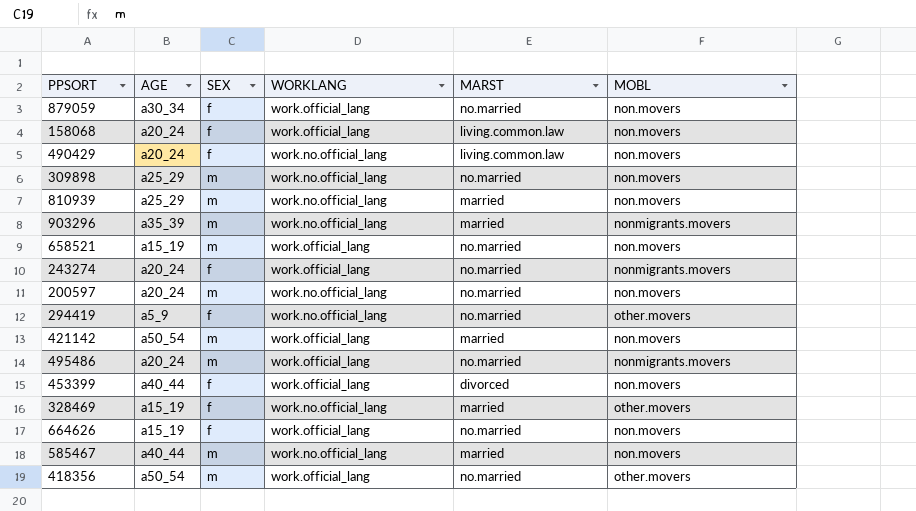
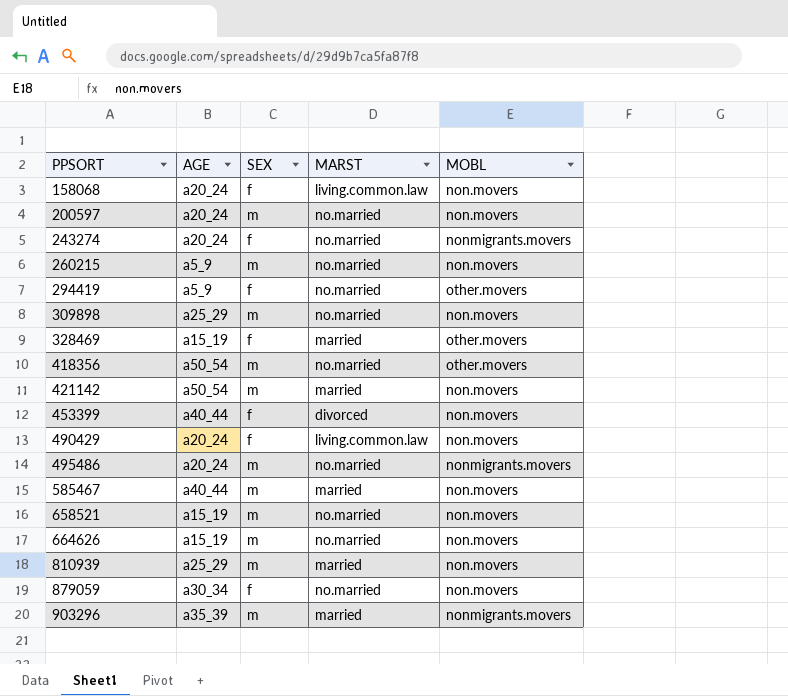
row order: none -> PPSORT ascending
column WORKLANG | position: 4 -> none
row 260215: none -> a5_9 | m | no.married | non.movers
664626 | SEX: f -> m

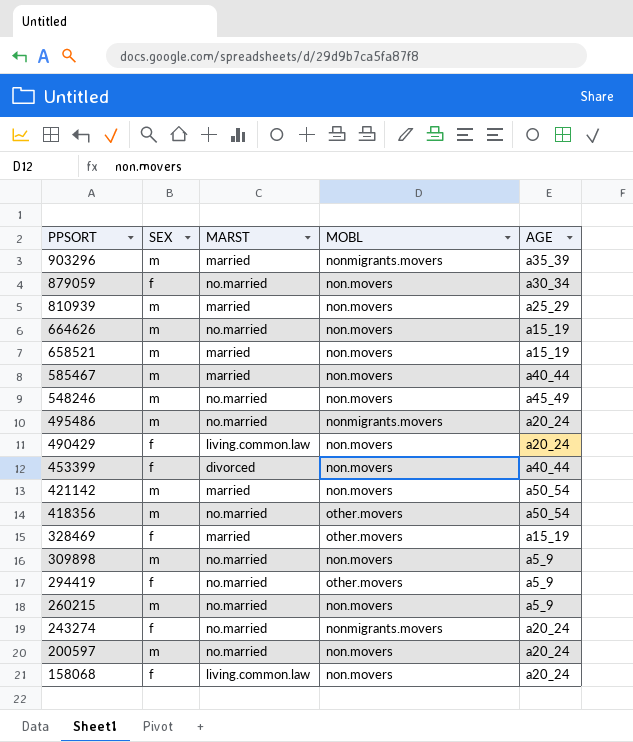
row order: PPSORT ascending -> PPSORT descending
column AGE | position: 2 -> 5
658521 | MARST: no.married -> married
row 548246: none -> m | no.married | non.movers | a45_49
309898 | AGE: a25_29 -> a5_9

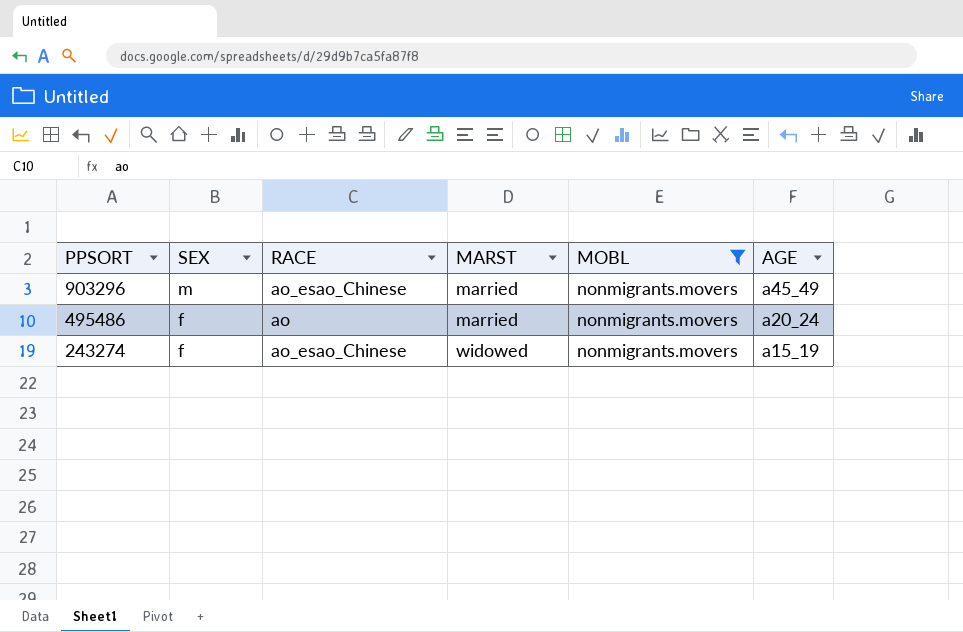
filter: none -> MOBL = nonmigrants.movers
column RACE | position: none -> 3
903296 | AGE: a35_39 -> a45_49
495486 | SEX: m -> f
495486 | MARST: no.married -> married
243274 | MARST: no.married -> widowed
243274 | AGE: a20_24 -> a15_19

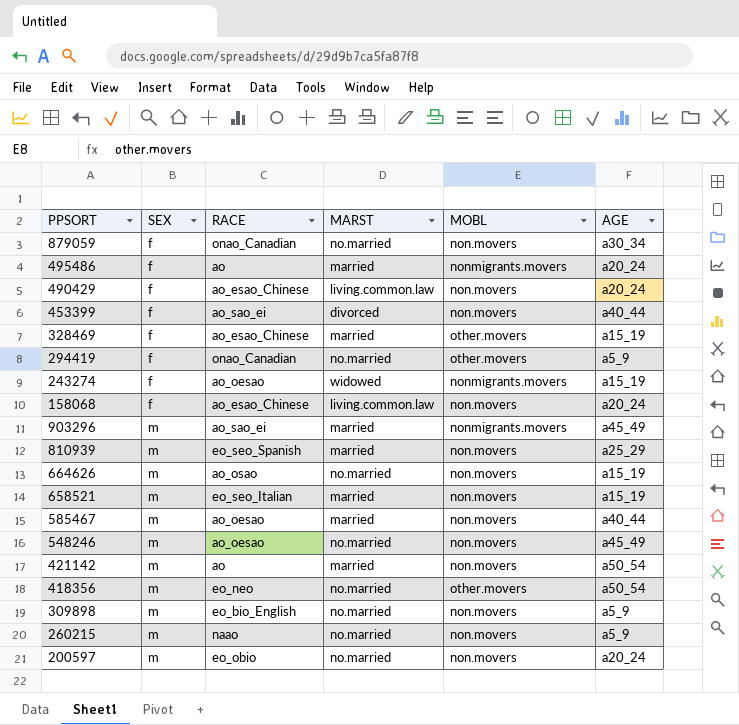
filter: MOBL = nonmigrants.movers -> none
row order: PPSORT descending -> SEX ascending
243274 | RACE: ao_esao_Chinese -> ao_oesao
903296 | RACE: ao_esao_Chinese -> ao_sao_ei

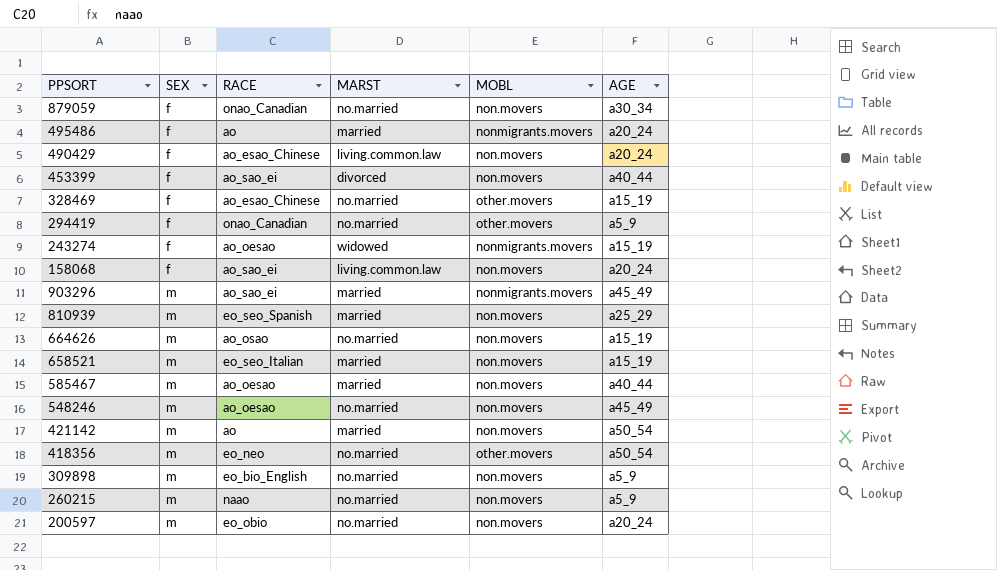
328469 | MARST: married -> no.married
158068 | RACE: ao_esao_Chinese -> ao_sao_ei

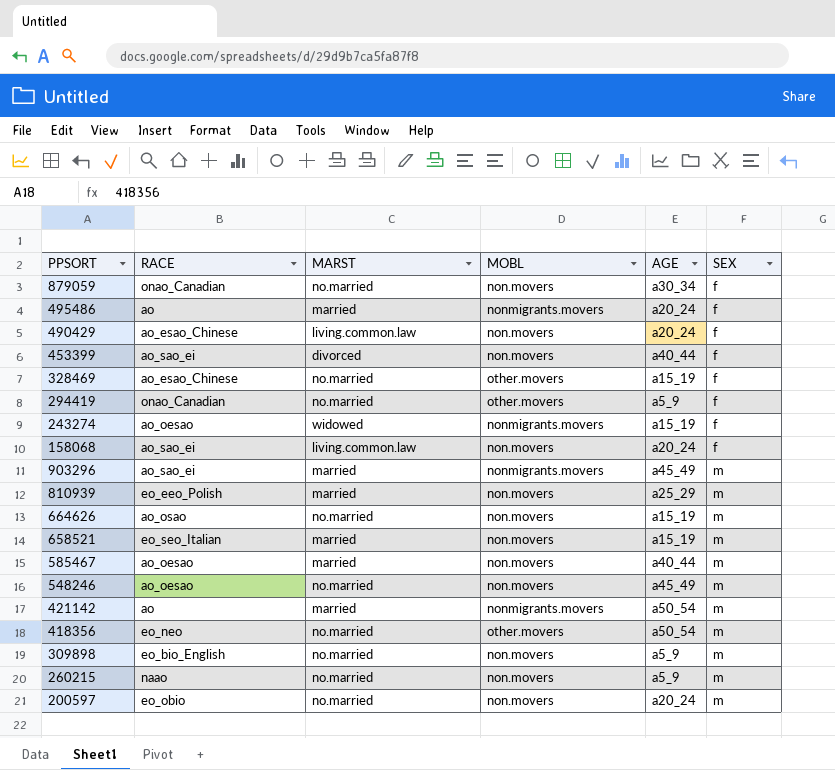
column SEX | position: 2 -> 6
810939 | RACE: eo_seo_Spanish -> eo_eeo_Polish
421142 | MOBL: non.movers -> nonmigrants.movers

